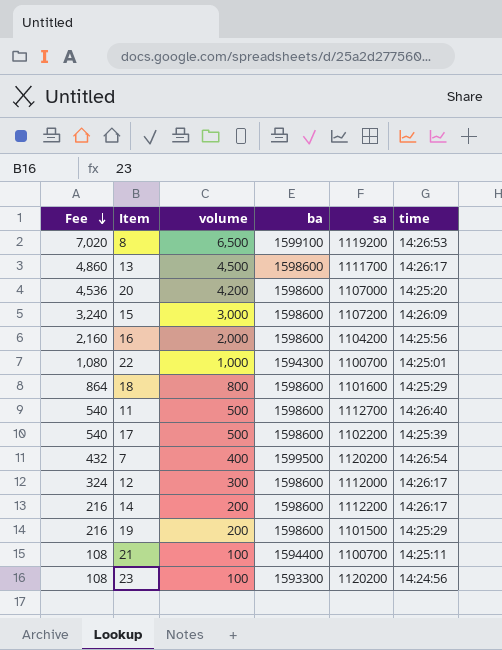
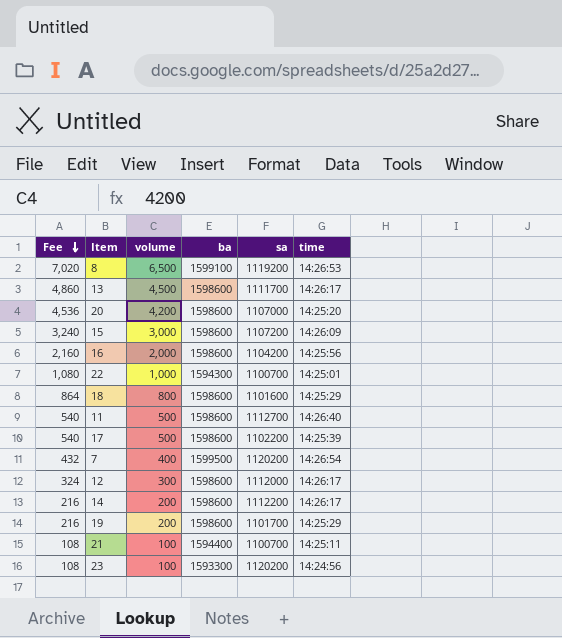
19 | sa: 1101500 -> 1101700

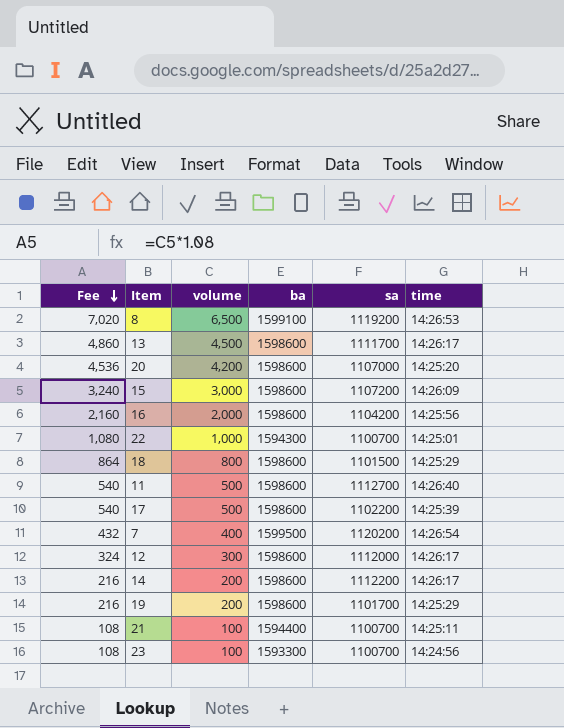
18 | sa: 1101600 -> 1101500
23 | sa: 1120200 -> 1100700

